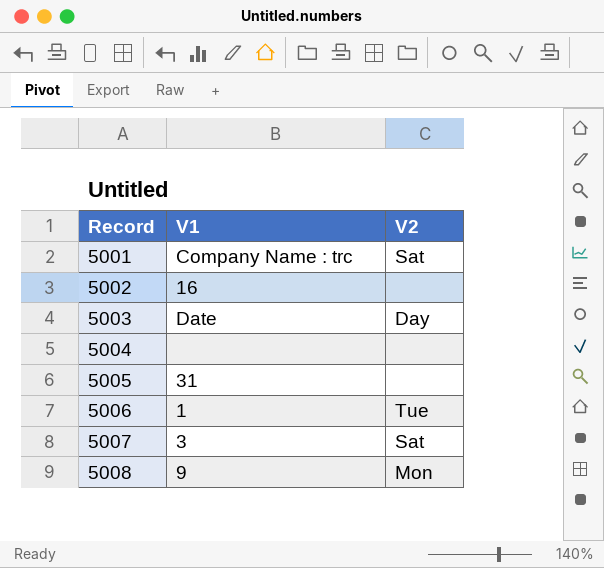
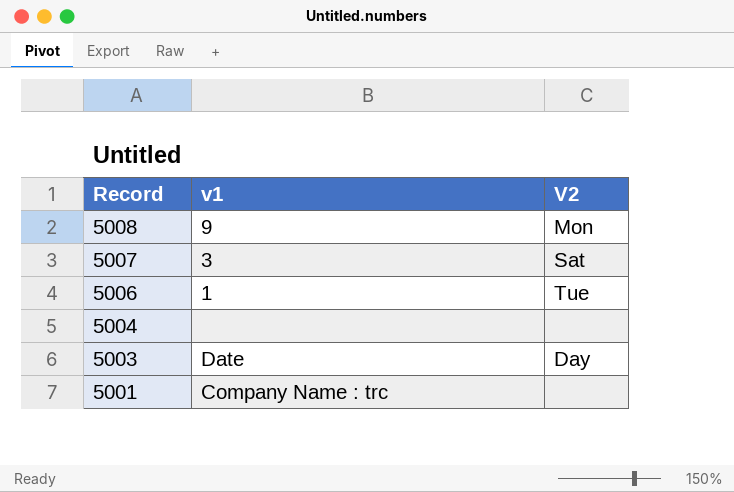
row order: Record ascending -> Record descending
column name: V1 -> v1
row 5002: 16 | none -> none
row 5005: 31 | none -> none
5001 | V2: Sat -> none

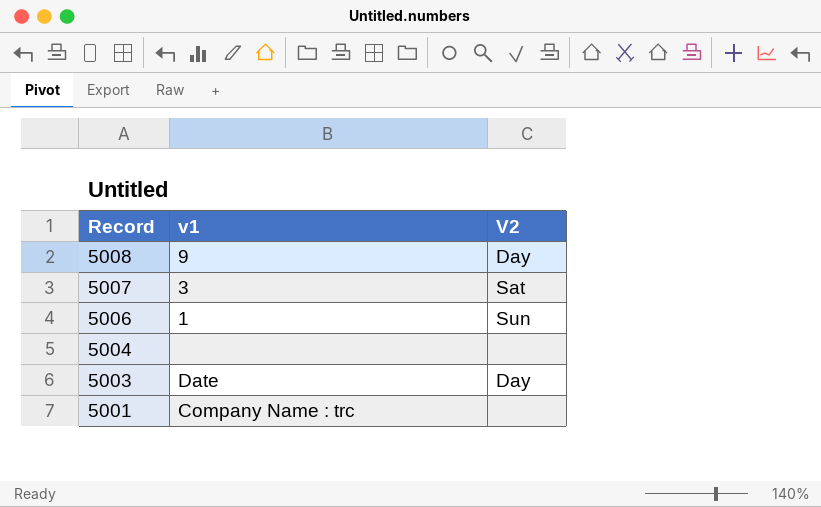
5008 | V2: Mon -> Day
5006 | V2: Tue -> Sun

